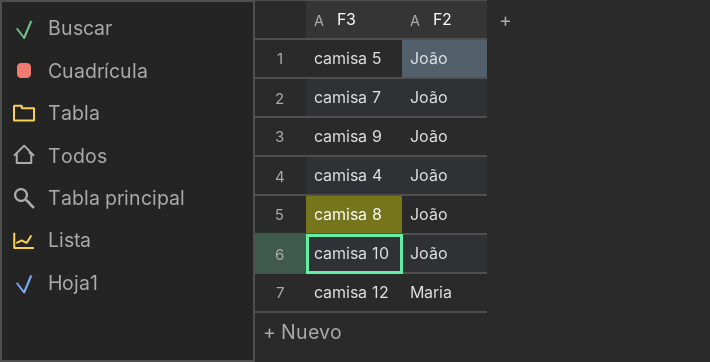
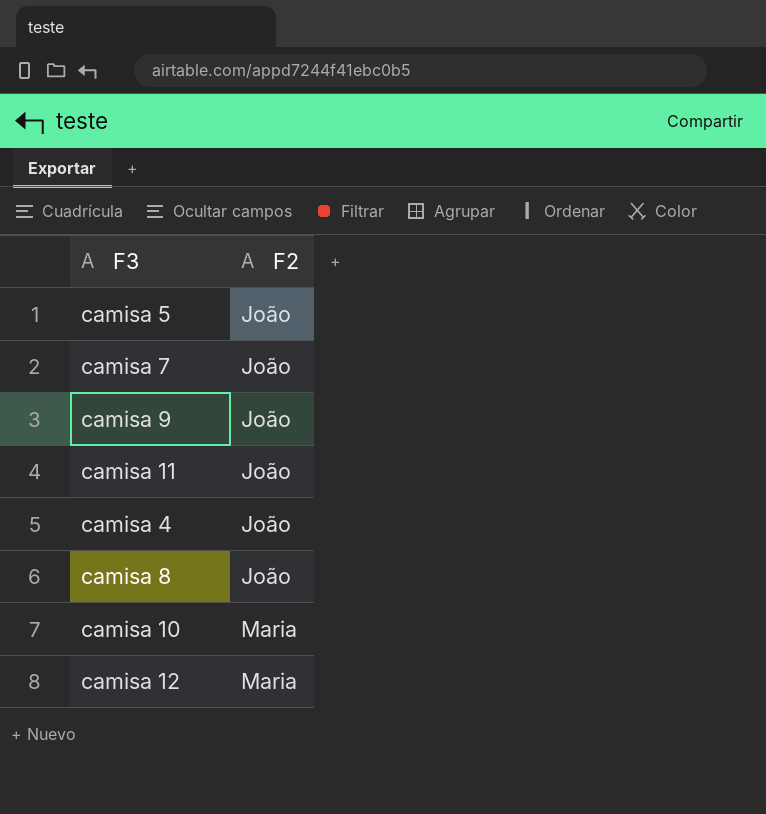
row camisa 11: none -> João
camisa 10 | F2: João -> Maria

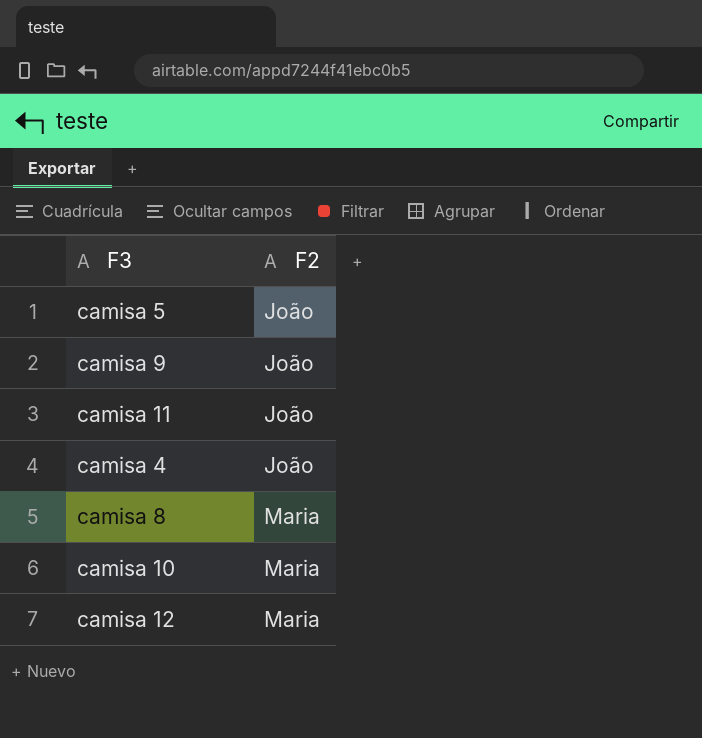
row camisa 7: João -> none
camisa 8 | F2: João -> Maria

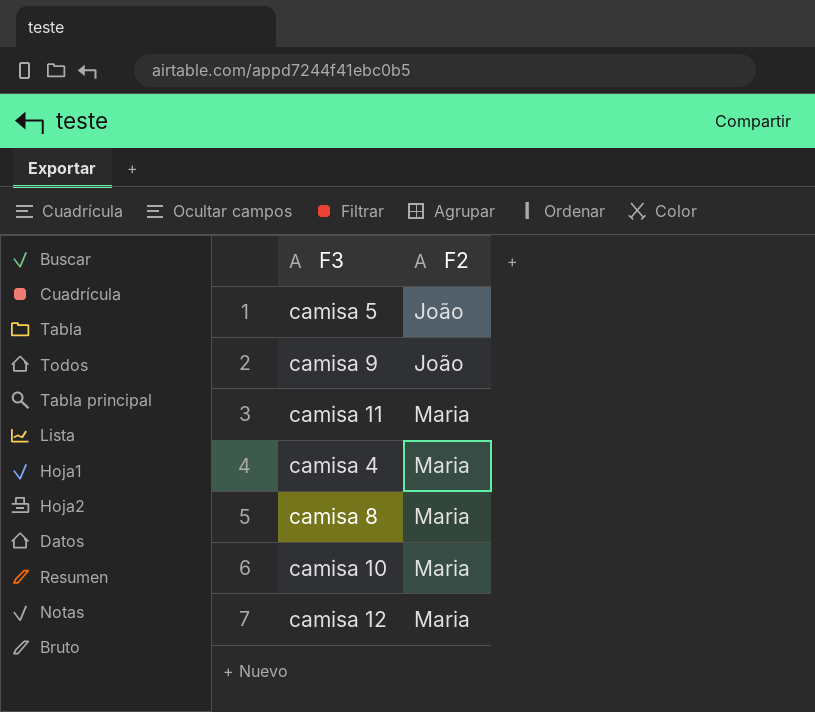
camisa 11 | F2: João -> Maria
camisa 4 | F2: João -> Maria

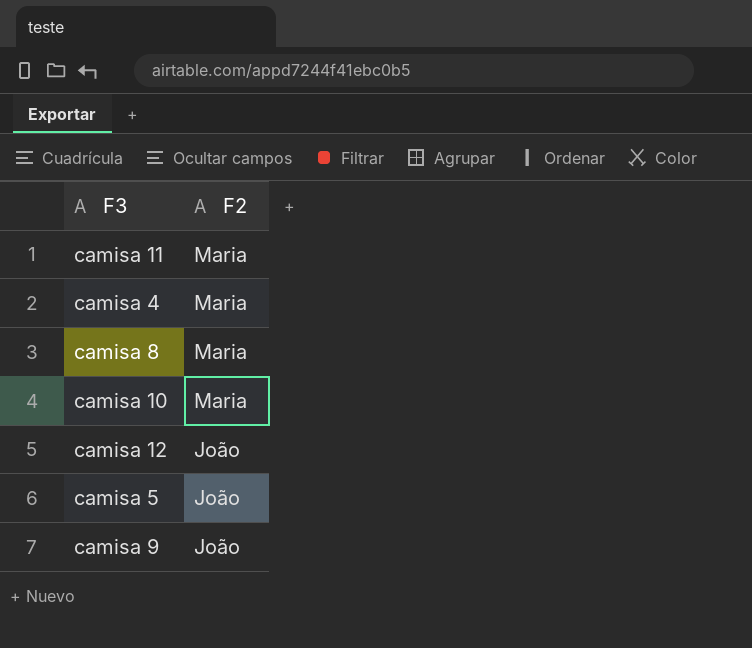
row order: F2 ascending -> F2 descending
camisa 12 | F2: Maria -> João

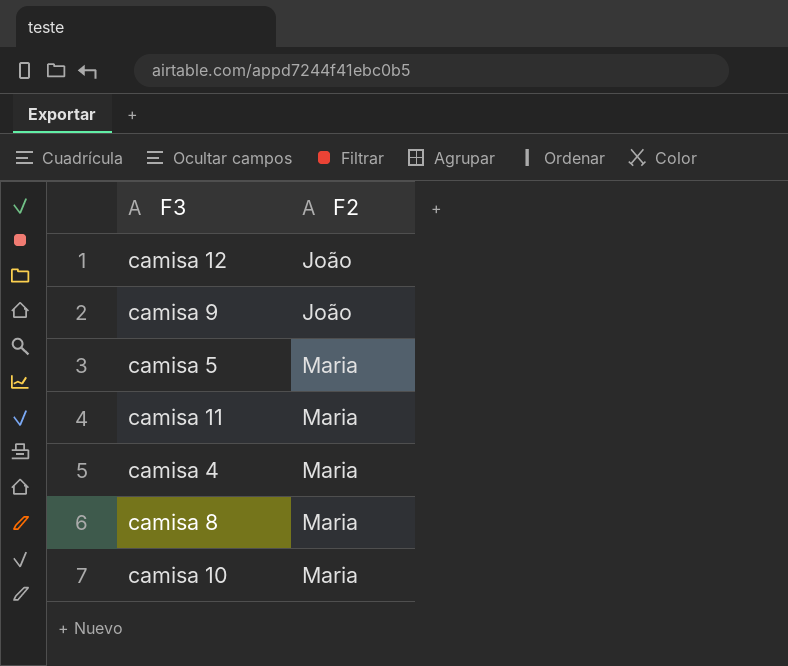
row order: F2 descending -> F2 ascending
camisa 5 | F2: João -> Maria

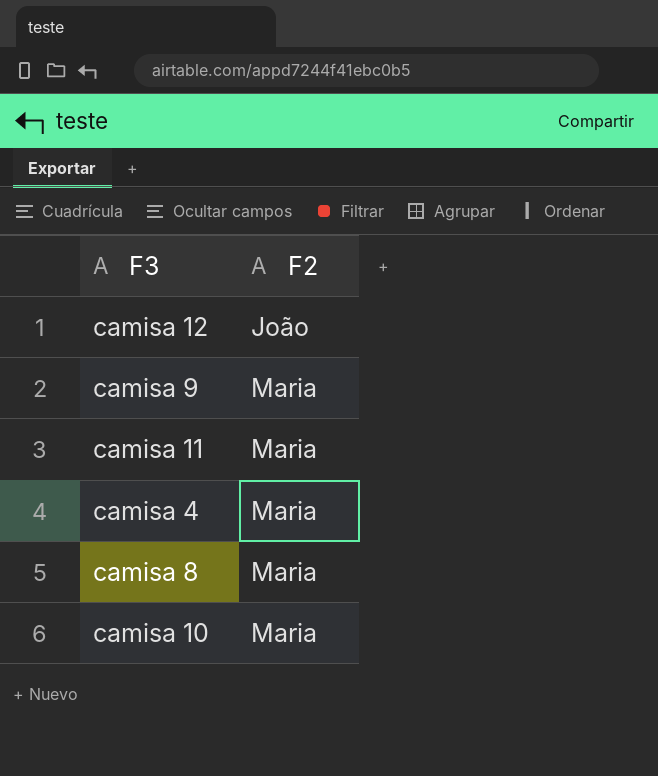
row camisa 5: Maria -> none
camisa 9 | F2: João -> Maria

